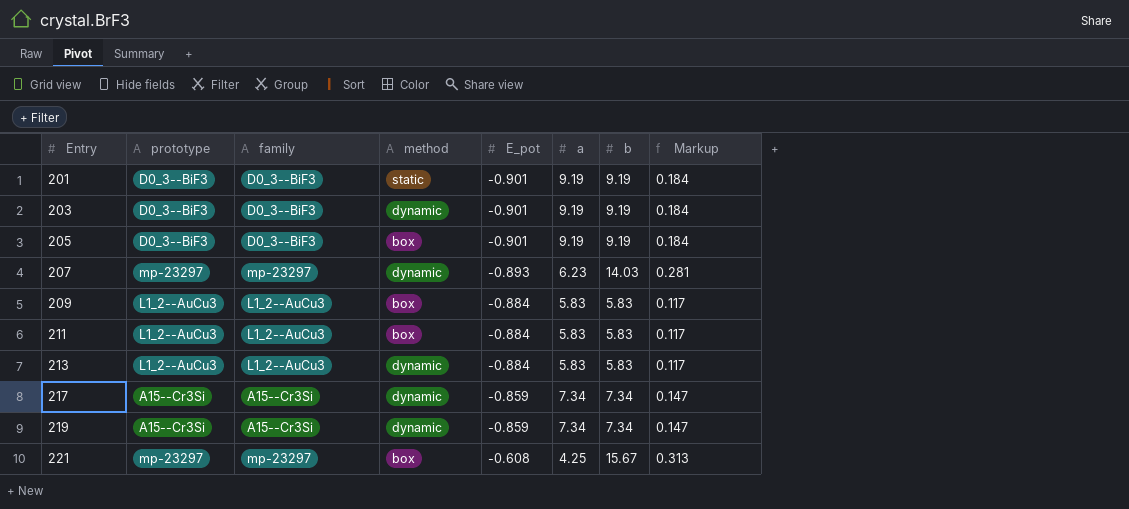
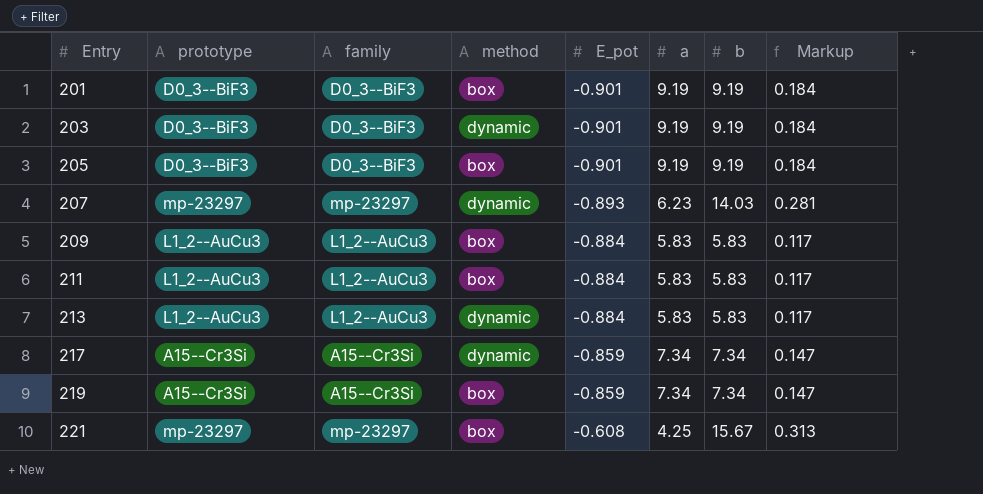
201 | method: static -> box
219 | method: dynamic -> box

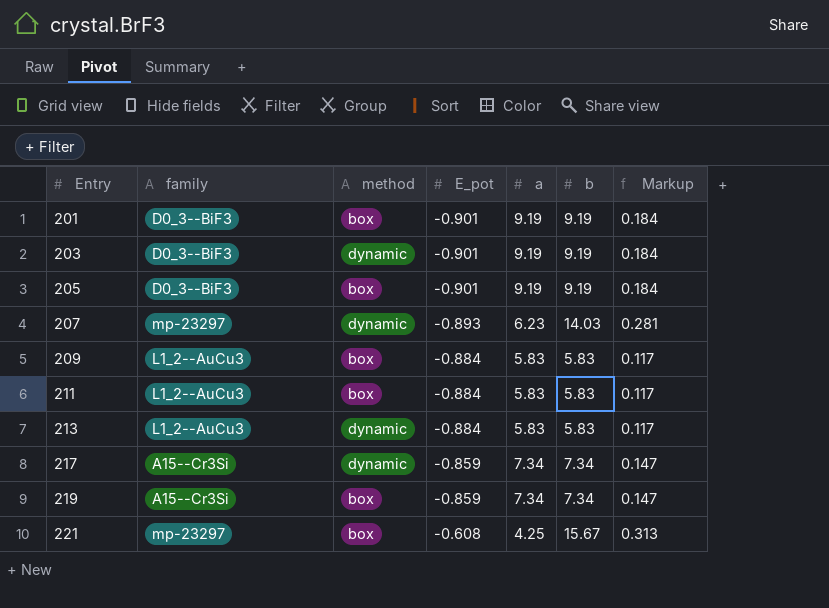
column prototype | position: 2 -> none

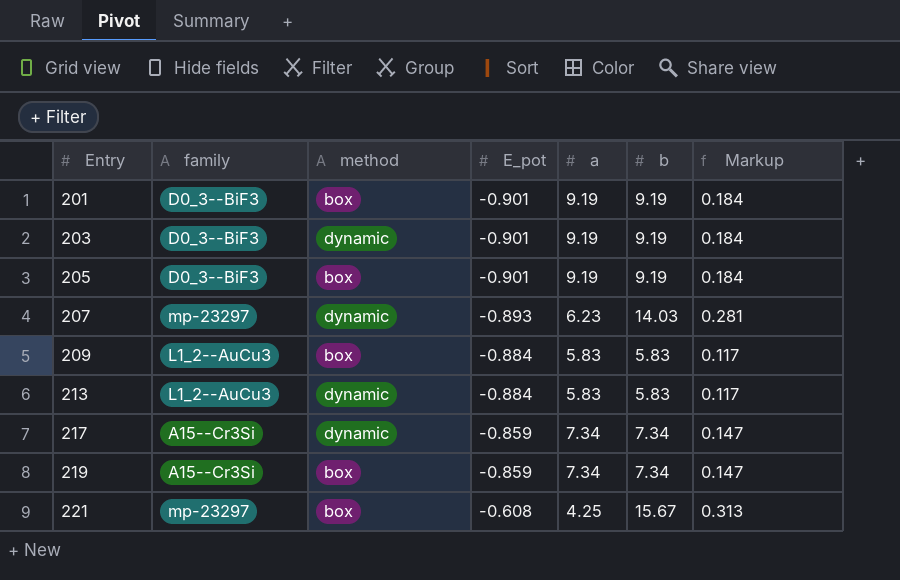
row 211: L1_2--AuCu3 | box | -0.884 | 5.83 | 5.83 | 0.117 -> none

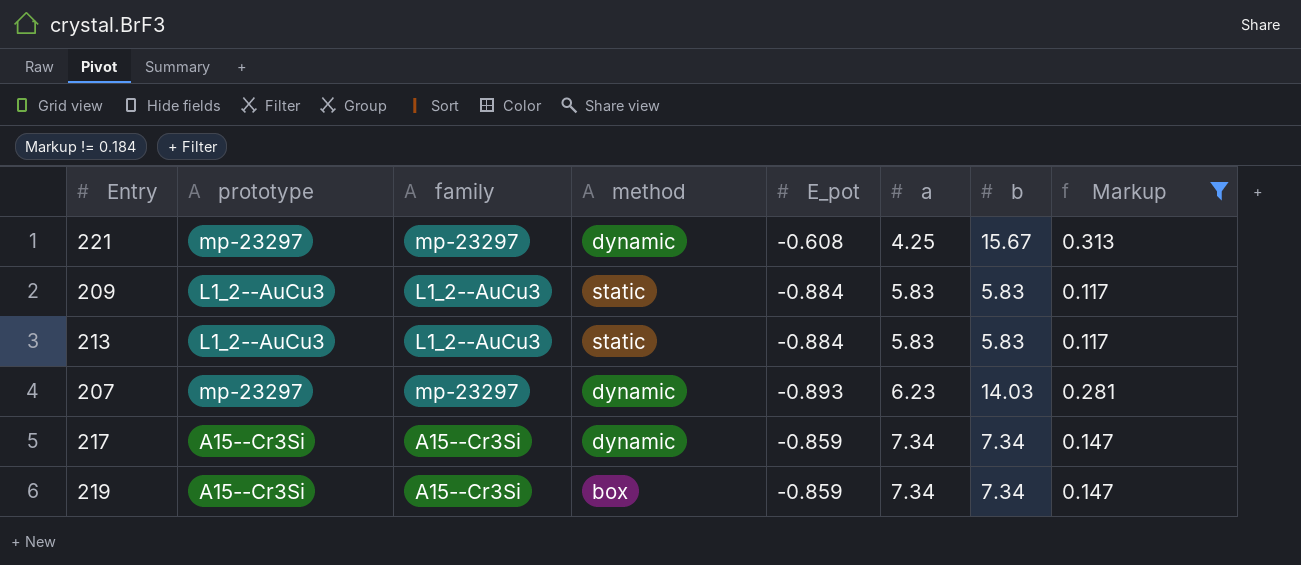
filter: none -> Markup != 0.184
row order: Entry ascending -> a ascending
column prototype | position: none -> 2
221 | method: box -> dynamic
209 | method: box -> static
213 | method: dynamic -> static

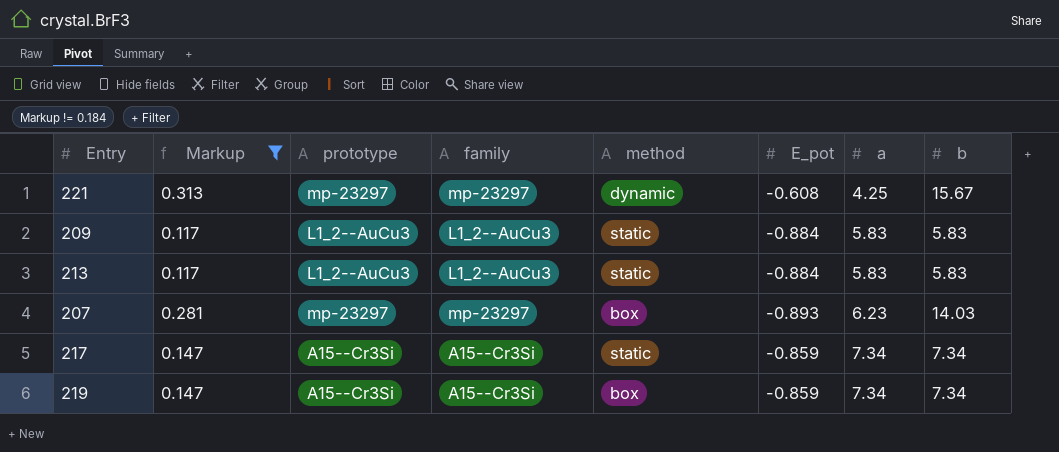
column Markup | position: 8 -> 2
207 | method: dynamic -> box
217 | method: dynamic -> static

